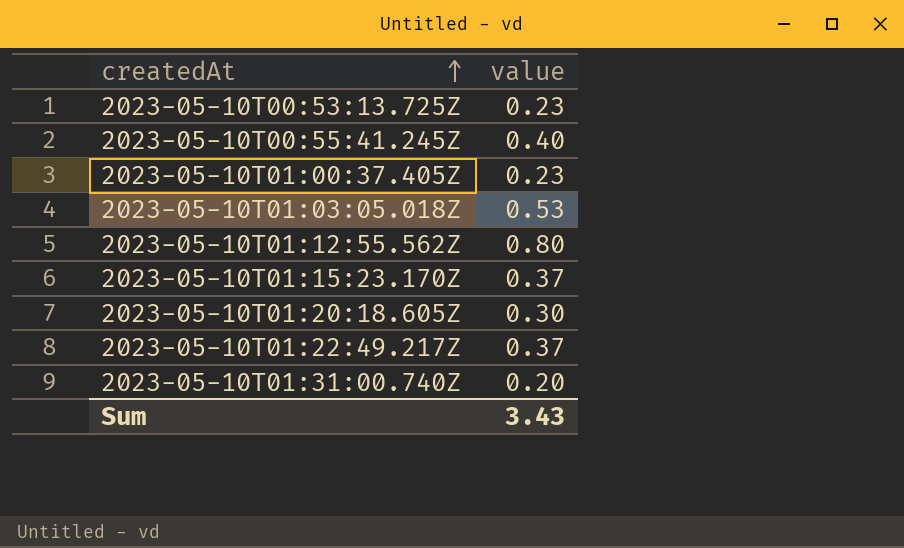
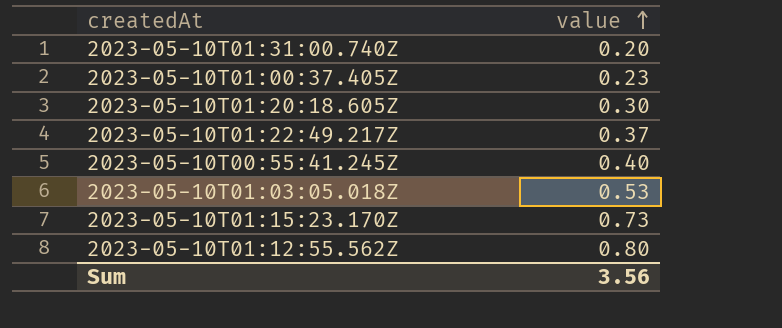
row order: createdAt ascending -> value ascending
row 2023-05-10T00:53:13.725Z: 0.23 -> none
2023-05-10T01:15:23.170Z | value: 0.37 -> 0.73
Sum | value: 3.43 -> 3.56

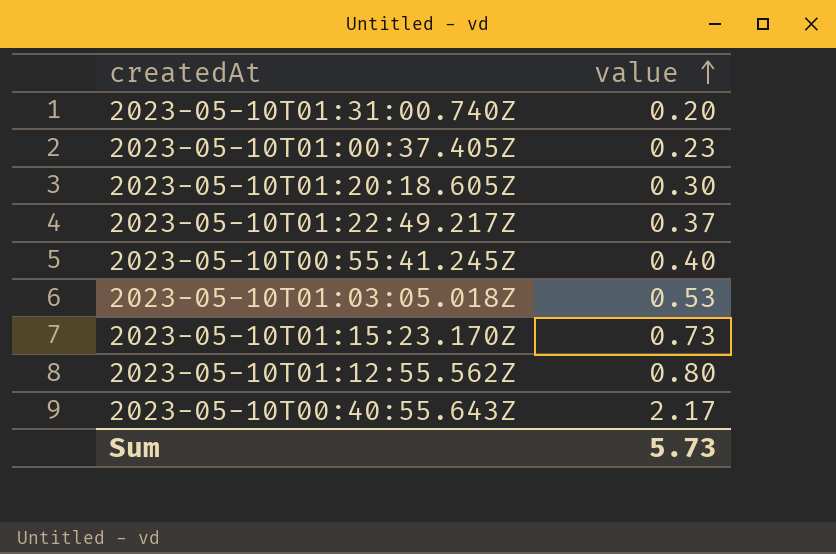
row 2023-05-10T00:40:55.643Z: none -> 2.17
Sum | value: 3.56 -> 5.73

